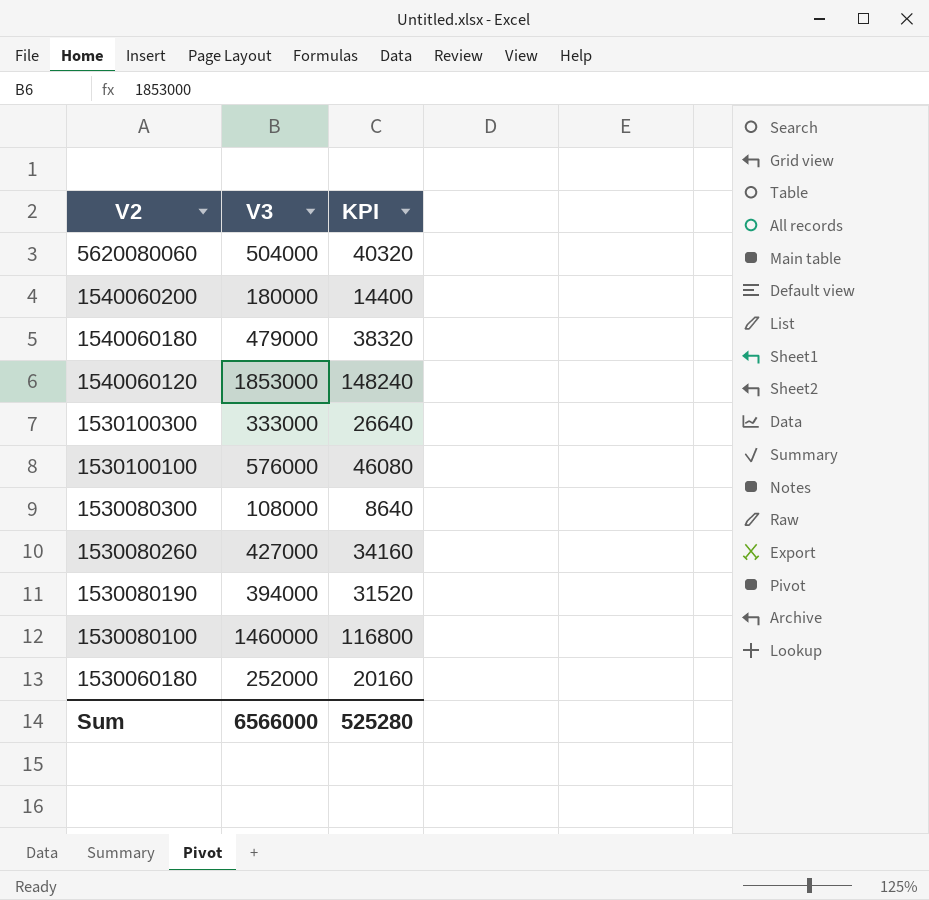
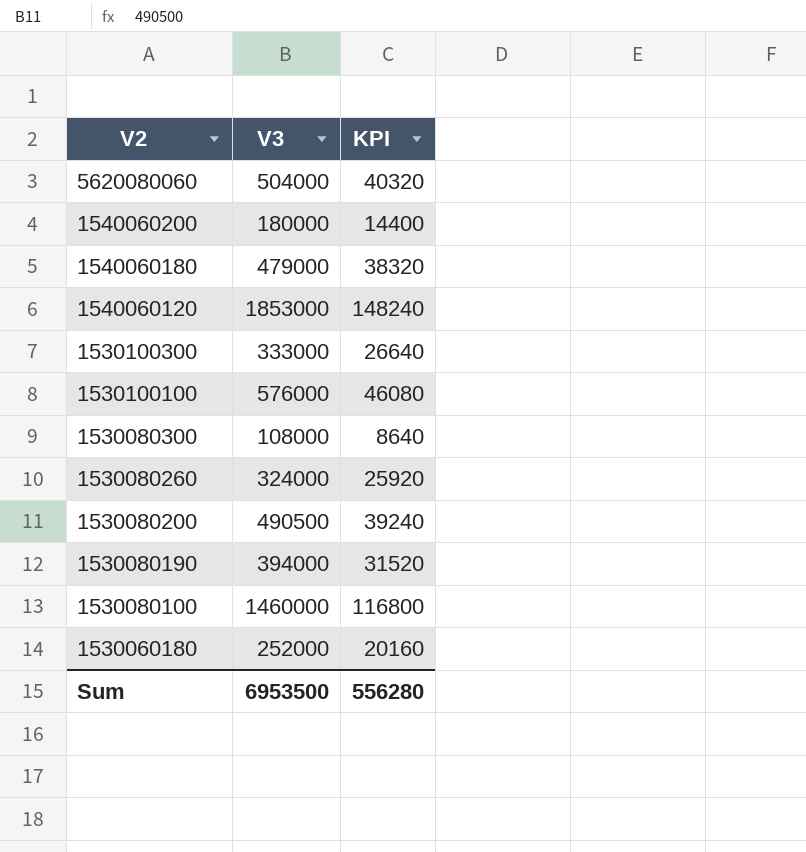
1530080260 | V3: 427000 -> 324000
1530080260 | KPI: 34160 -> 25920
row 1530080200: none -> 490500 | 39240
Sum | V3: 6566000 -> 6953500
Sum | KPI: 525280 -> 556280

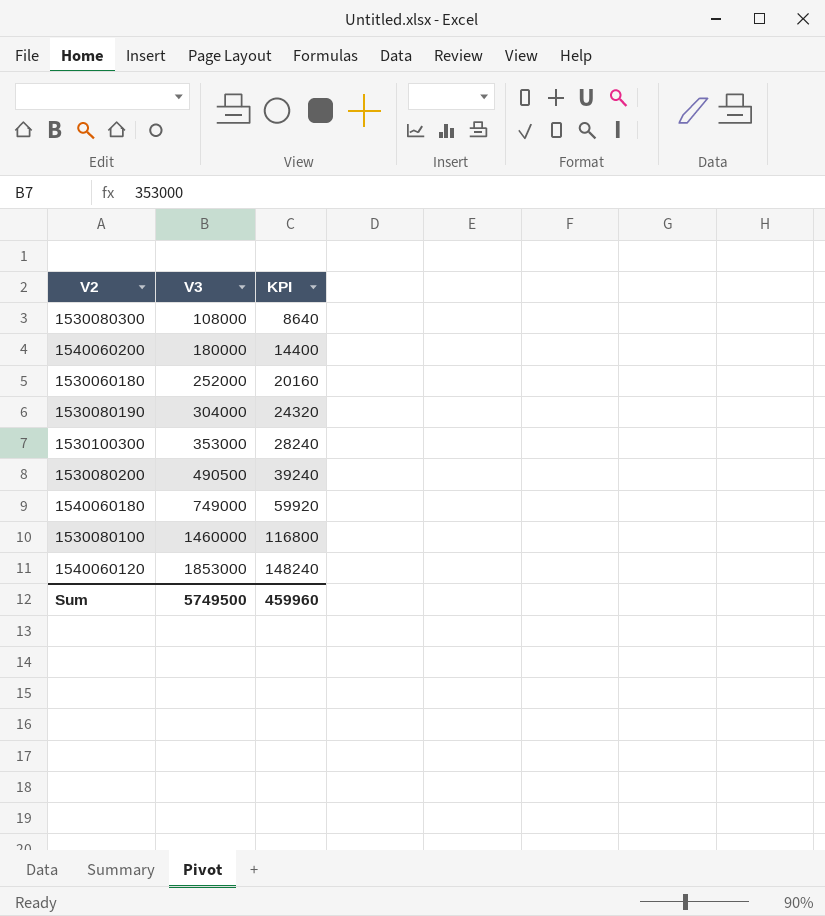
row order: V2 descending -> V3 ascending
row 5620080060: 504000 | 40320 -> none
row 1530100100: 576000 | 46080 -> none
row 1530080260: 324000 | 25920 -> none
1530080190 | V3: 394000 -> 304000
1530080190 | KPI: 31520 -> 24320
1530100300 | V3: 333000 -> 353000
1530100300 | KPI: 26640 -> 28240
1540060180 | V3: 479000 -> 749000
1540060180 | KPI: 38320 -> 59920
Sum | V3: 6953500 -> 5749500
Sum | KPI: 556280 -> 459960

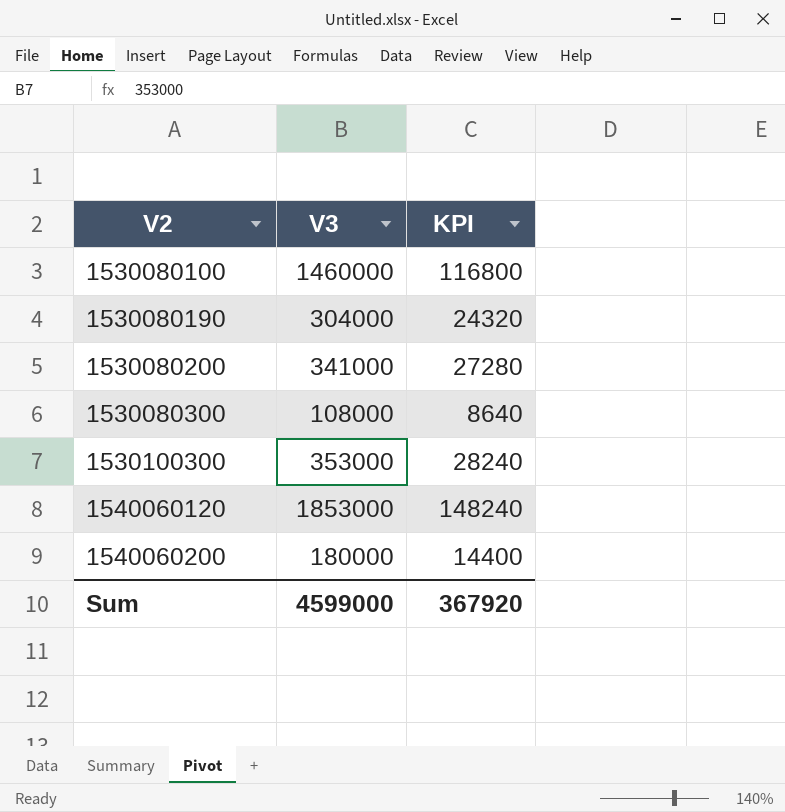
row order: V3 ascending -> V2 ascending
row 1530060180: 252000 | 20160 -> none
row 1540060180: 749000 | 59920 -> none
1530080200 | V3: 490500 -> 341000
1530080200 | KPI: 39240 -> 27280
Sum | V3: 5749500 -> 4599000
Sum | KPI: 459960 -> 367920

